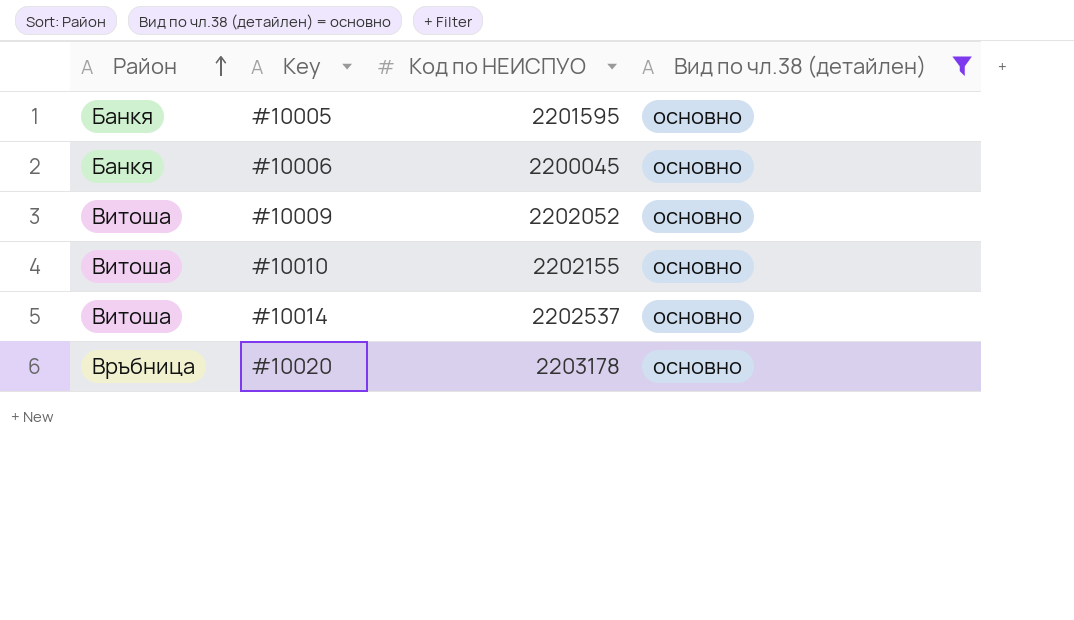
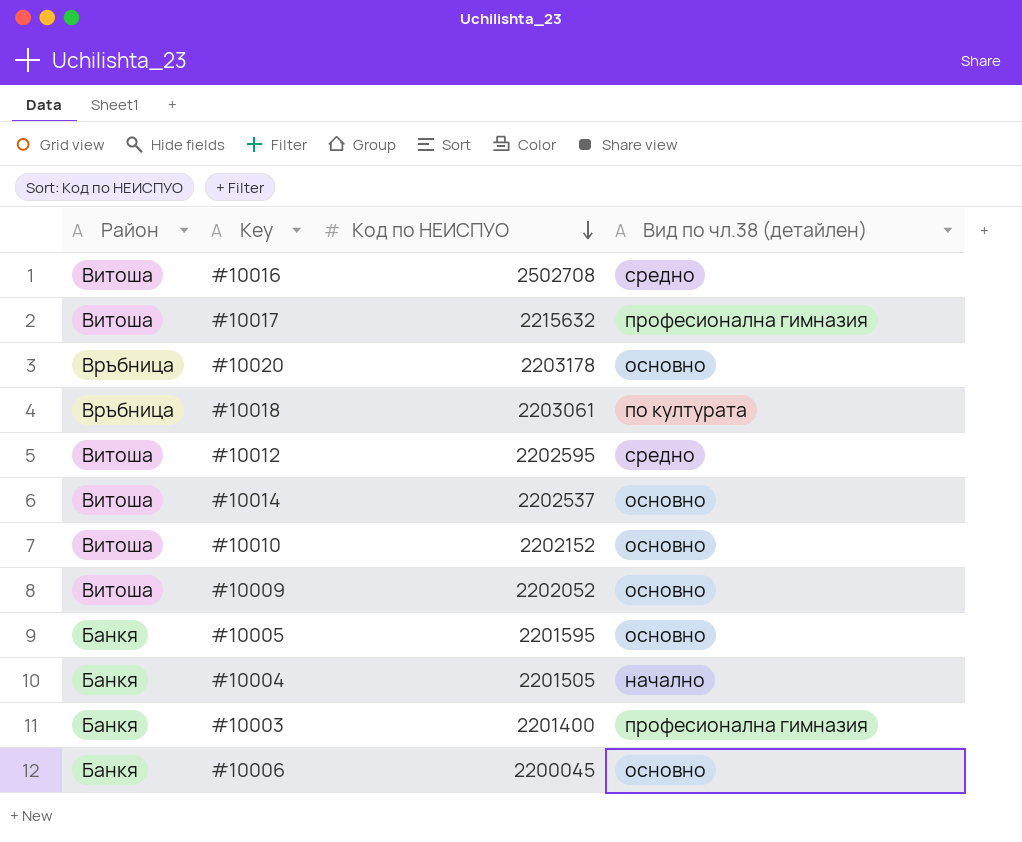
filter: Вид по чл.38 (детайлен) = основно -> none
row order: Район ascending -> Код по НЕИСПУО descending
#10010 | Код по НЕИСПУО: 2202155 -> 2202152

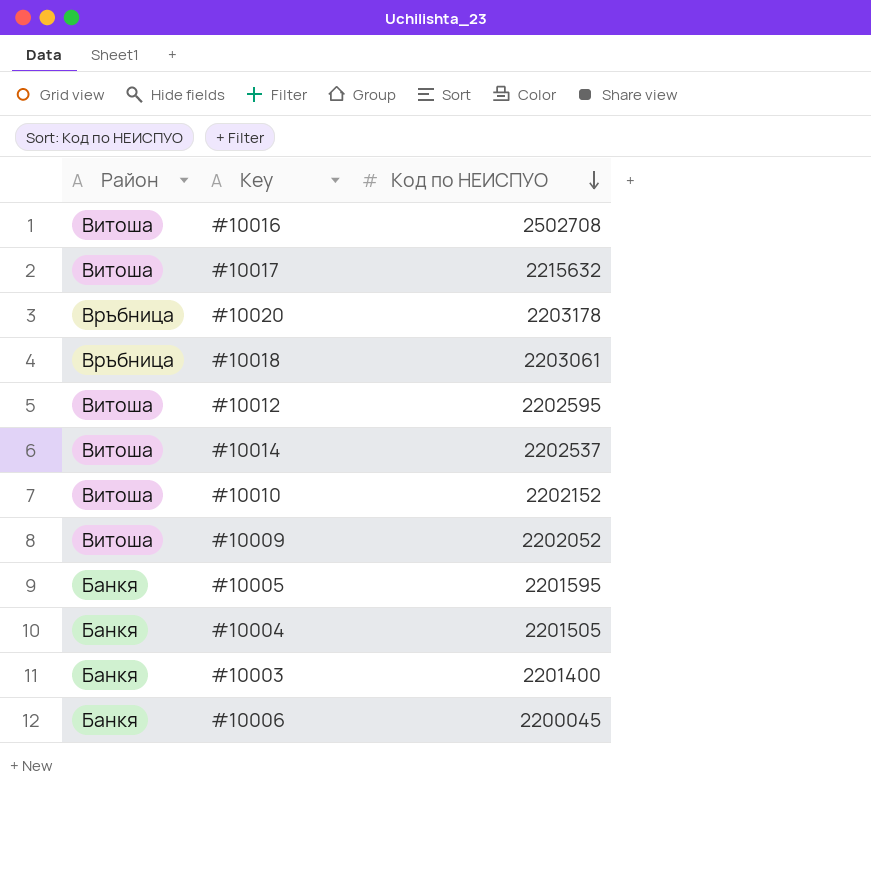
column Вид по чл.38 (детайлен) | position: 4 -> none

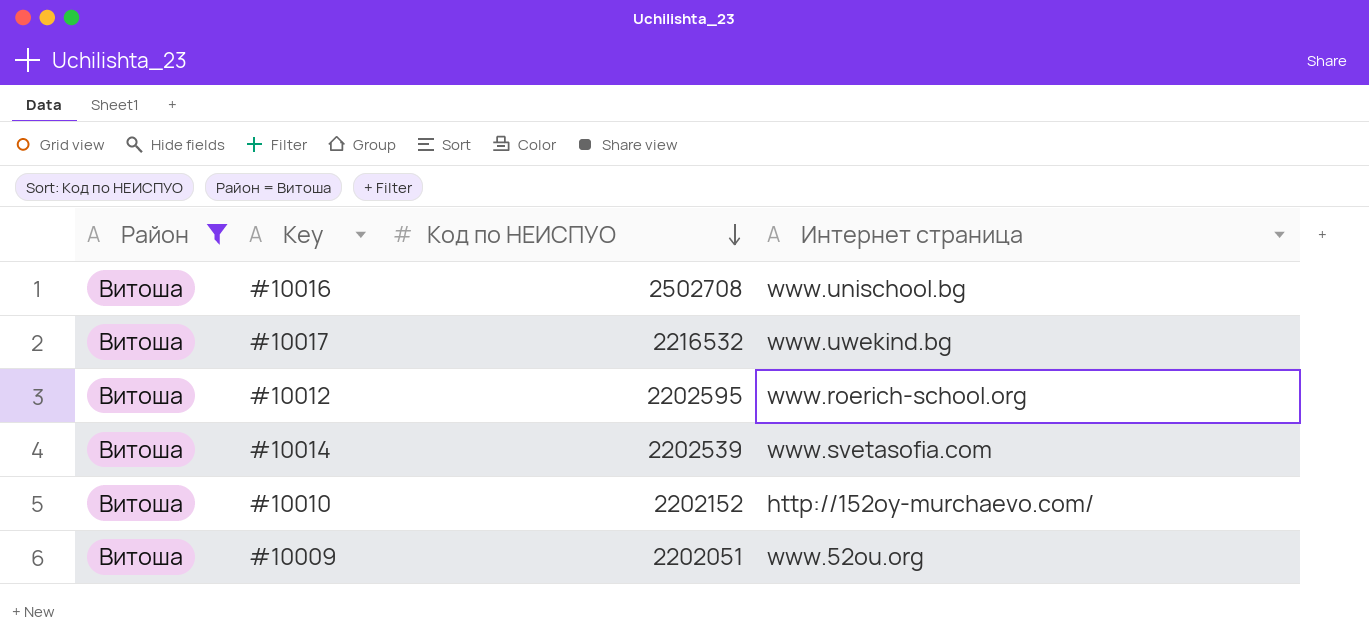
filter: none -> Район = Витоша
column Интернет страница | position: none -> 4
#10017 | Код по НЕИСПУО: 2215632 -> 2216532
#10014 | Код по НЕИСПУО: 2202537 -> 2202539
#10009 | Код по НЕИСПУО: 2202052 -> 2202051

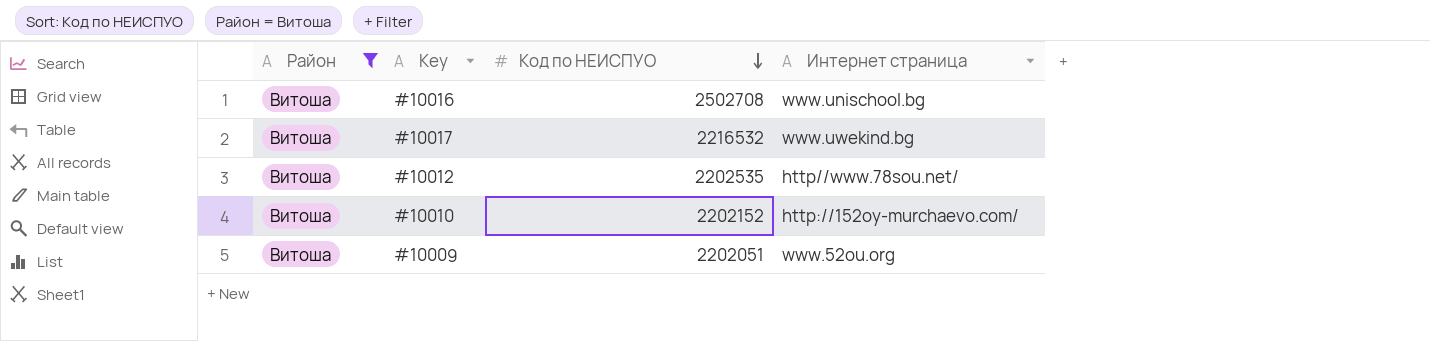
row #10014: Витоша | 2202539 | www.svetasofia.com -> none
#10012 | Код по НЕИСПУО: 2202595 -> 2202535
#10012 | Интернет страница: www.roerich-school.org -> http//www.78sou.net/

